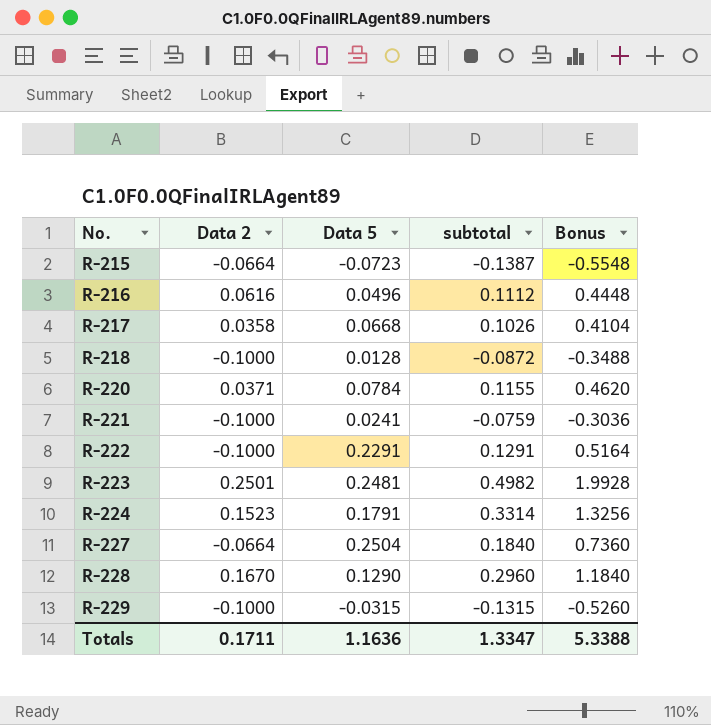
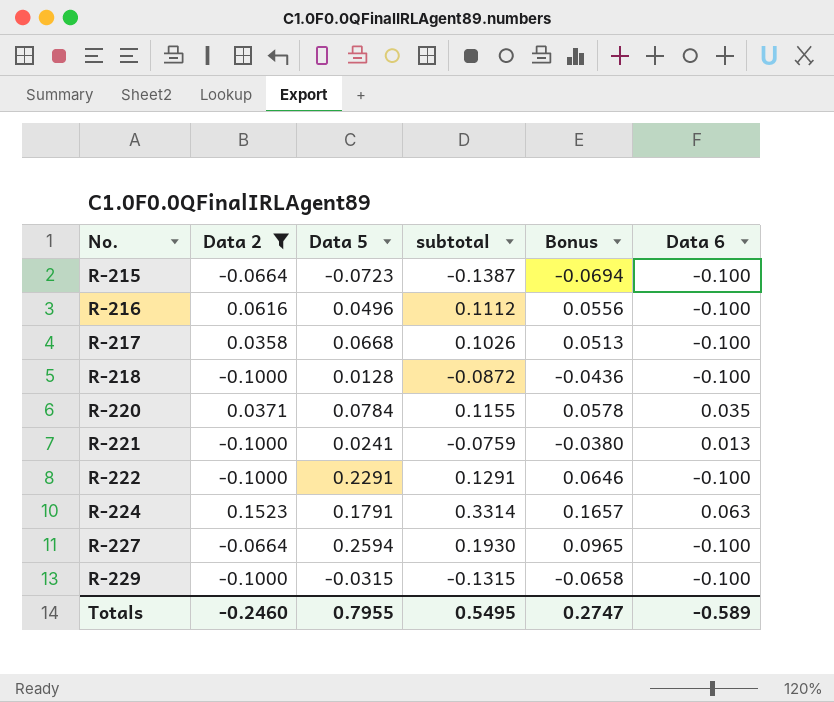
filter: none -> Data 2 <= 0.1523
column Bonus | formula: [subtotal] * 4 -> [subtotal] * 0.5
column Data 6 | position: none -> 6
R-227 | Data 5: 0.2504 -> 0.2594
R-227 | subtotal: 0.1840 -> 0.1930
Totals | Data 2: 0.1711 -> -0.2460
Totals | Data 5: 1.1636 -> 0.7955
Totals | subtotal: 1.3347 -> 0.5495
Totals | Bonus: 5.3388 -> 0.2747

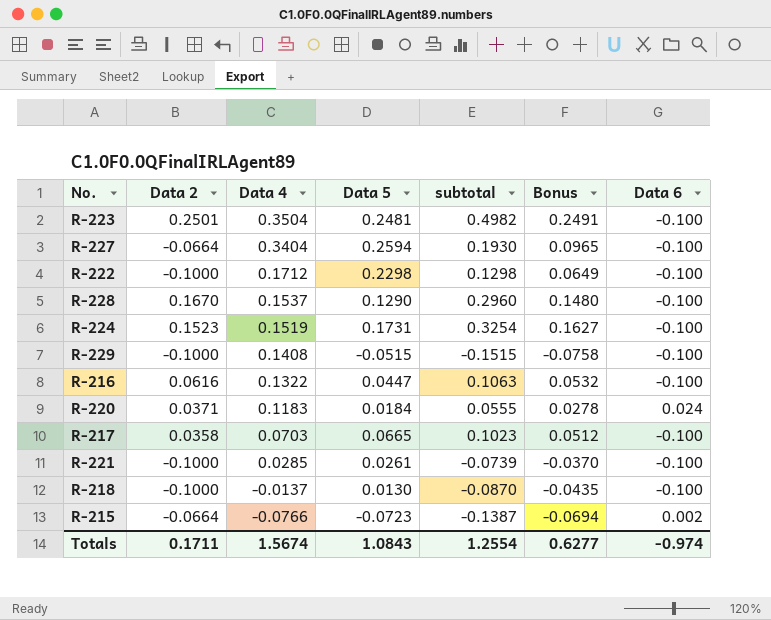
filter: Data 2 <= 0.1523 -> none
row order: No. ascending -> Data 4 descending
column Data 4 | position: none -> 3
R-222 | Data 5: 0.2291 -> 0.2298
R-222 | subtotal: 0.1291 -> 0.1298
R-222 | Bonus: 0.0646 -> 0.0649
R-224 | Data 5: 0.1791 -> 0.1731
R-224 | subtotal: 0.3314 -> 0.3254
R-224 | Bonus: 0.1657 -> 0.1627
R-224 | Data 6: 0.063 -> -0.100
R-229 | Data 5: -0.0315 -> -0.0515
R-229 | subtotal: -0.1315 -> -0.1515
R-229 | Bonus: -0.0658 -> -0.0758
R-216 | Data 5: 0.0496 -> 0.0447
R-216 | subtotal: 0.1112 -> 0.1063
R-216 | Bonus: 0.0556 -> 0.0532
R-220 | Data 5: 0.0784 -> 0.0184
R-220 | subtotal: 0.1155 -> 0.0555
R-220 | Bonus: 0.0578 -> 0.0278
R-220 | Data 6: 0.035 -> 0.024
R-217 | Data 5: 0.0668 -> 0.0665
R-217 | subtotal: 0.1026 -> 0.1023
R-217 | Bonus: 0.0513 -> 0.0512
R-221 | Data 5: 0.0241 -> 0.0261
R-221 | subtotal: -0.0759 -> -0.0739
R-221 | Bonus: -0.0380 -> -0.0370
R-221 | Data 6: 0.013 -> -0.100
R-218 | Data 5: 0.0128 -> 0.0130
R-218 | subtotal: -0.0872 -> -0.0870
R-218 | Bonus: -0.0436 -> -0.0435
R-215 | Data 6: -0.100 -> 0.002
Totals | Data 2: -0.2460 -> 0.1711
Totals | Data 5: 0.7955 -> 1.0843
Totals | subtotal: 0.5495 -> 1.2554
Totals | Bonus: 0.2747 -> 0.6277
Totals | Data 6: -0.589 -> -0.974

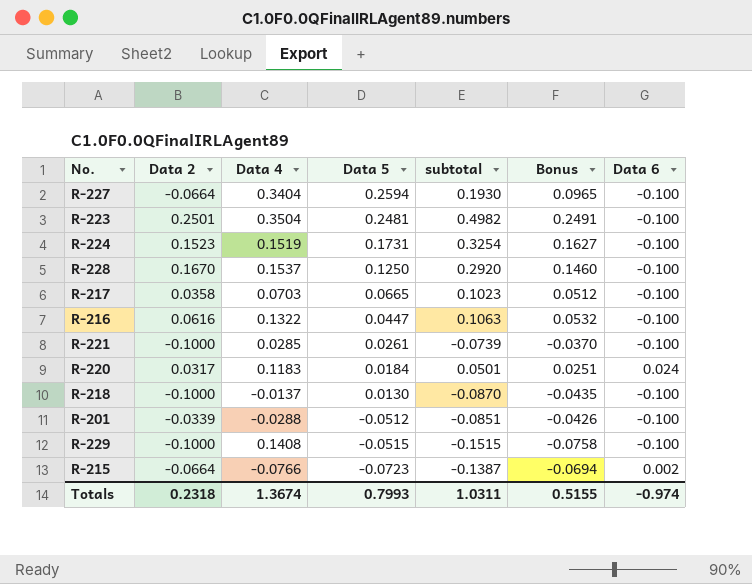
row order: Data 4 descending -> Data 5 descending
row R-222: -0.1000 | 0.1712 | 0.2298 | 0.1298 | 0.0649 | -0.100 -> none
R-228 | Data 5: 0.1290 -> 0.1250
R-228 | subtotal: 0.2960 -> 0.2920
R-228 | Bonus: 0.1480 -> 0.1460
R-220 | Data 2: 0.0371 -> 0.0317
R-220 | subtotal: 0.0555 -> 0.0501
R-220 | Bonus: 0.0278 -> 0.0251
row R-201: none -> -0.0339 | -0.0288 | -0.0512 | -0.0851 | -0.0426 | -0.100
Totals | Data 2: 0.1711 -> 0.2318
Totals | Data 4: 1.5674 -> 1.3674
Totals | Data 5: 1.0843 -> 0.7993
Totals | subtotal: 1.2554 -> 1.0311
Totals | Bonus: 0.6277 -> 0.5155

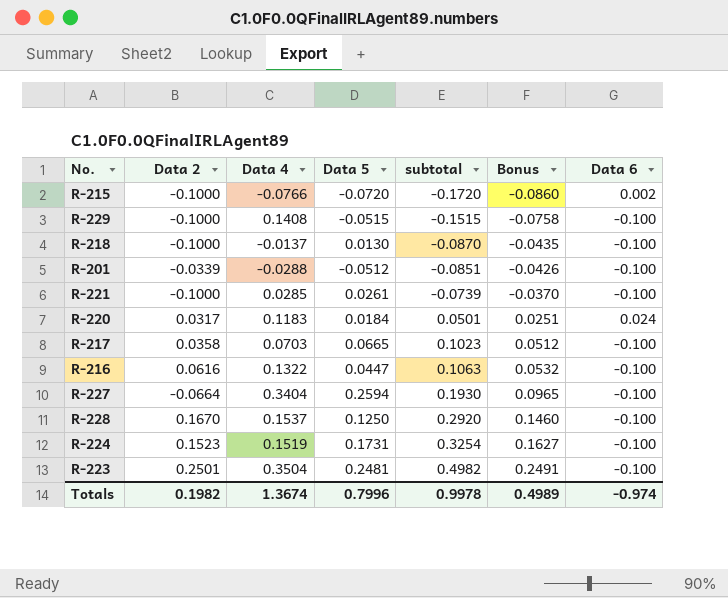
row order: Data 5 descending -> subtotal ascending
R-215 | Data 2: -0.0664 -> -0.1000
R-215 | Data 5: -0.0723 -> -0.0720
R-215 | subtotal: -0.1387 -> -0.1720
R-215 | Bonus: -0.0694 -> -0.0860
Totals | Data 2: 0.2318 -> 0.1982
Totals | Data 5: 0.7993 -> 0.7996
Totals | subtotal: 1.0311 -> 0.9978
Totals | Bonus: 0.5155 -> 0.4989

